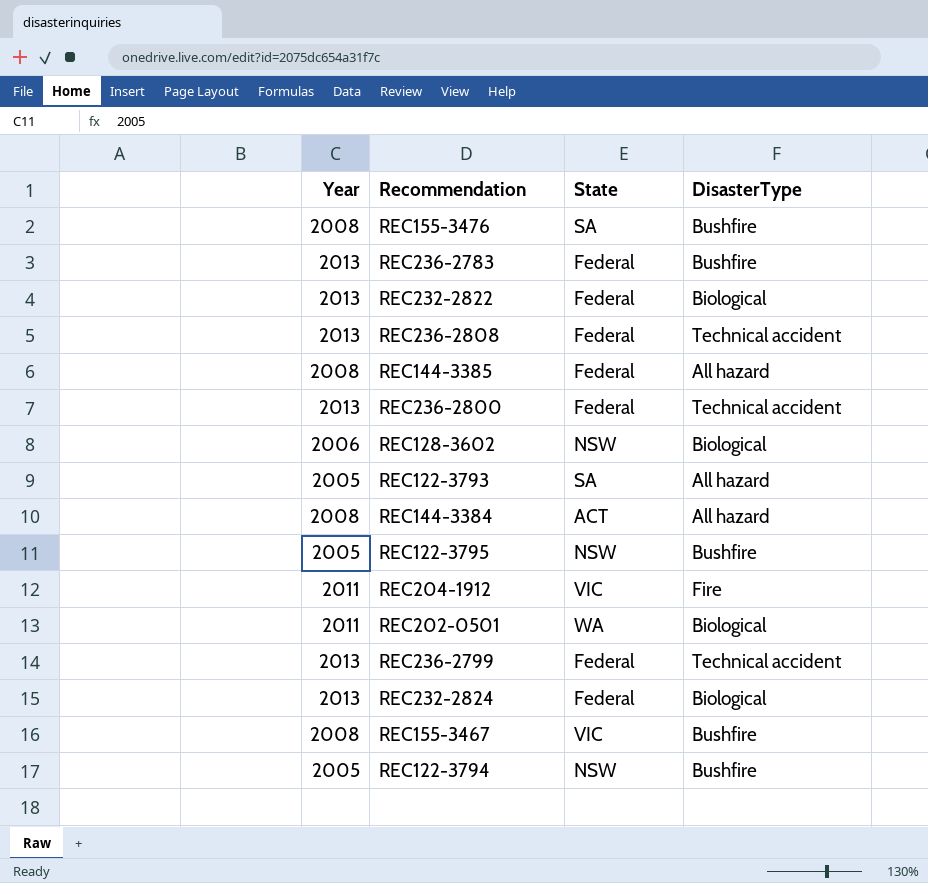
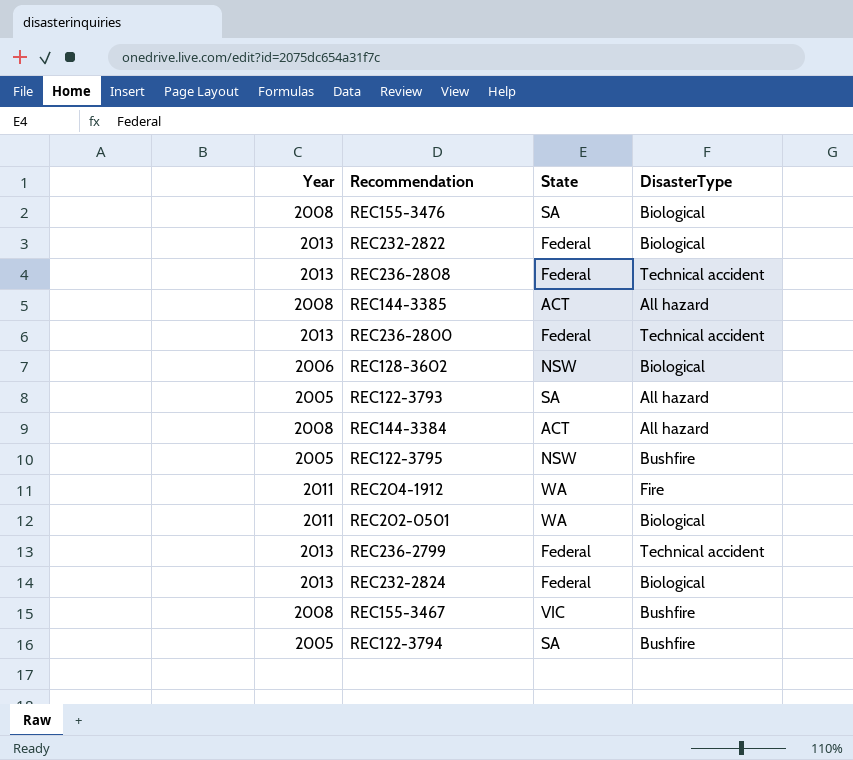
row REC236-2783: 2013 | Federal | Bushfire -> none
REC155-3476 | DisasterType: Bushfire -> Biological
REC144-3385 | State: Federal -> ACT
REC204-1912 | State: VIC -> WA
REC122-3794 | State: NSW -> SA

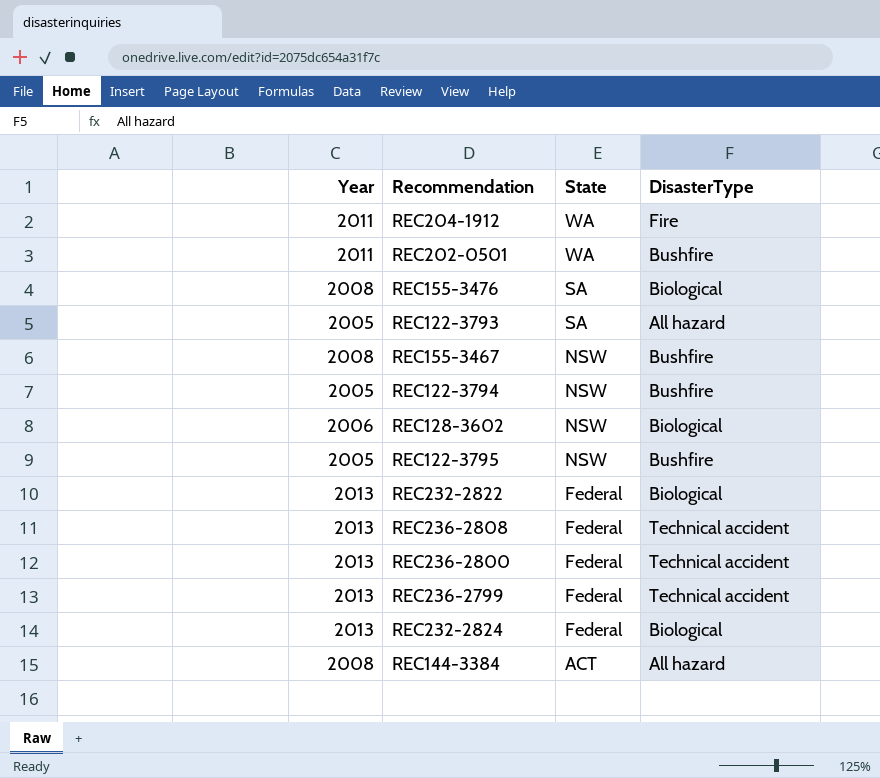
row order: none -> State descending
row REC144-3385: 2008 | ACT | All hazard -> none
REC202-0501 | DisasterType: Biological -> Bushfire
REC155-3467 | State: VIC -> NSW
REC122-3794 | State: SA -> NSW

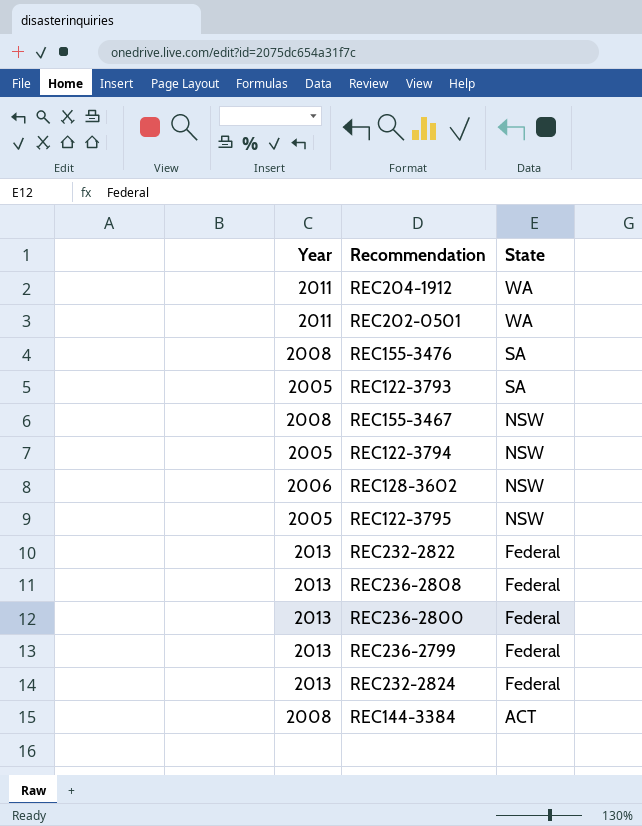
column DisasterType | position: 4 -> none

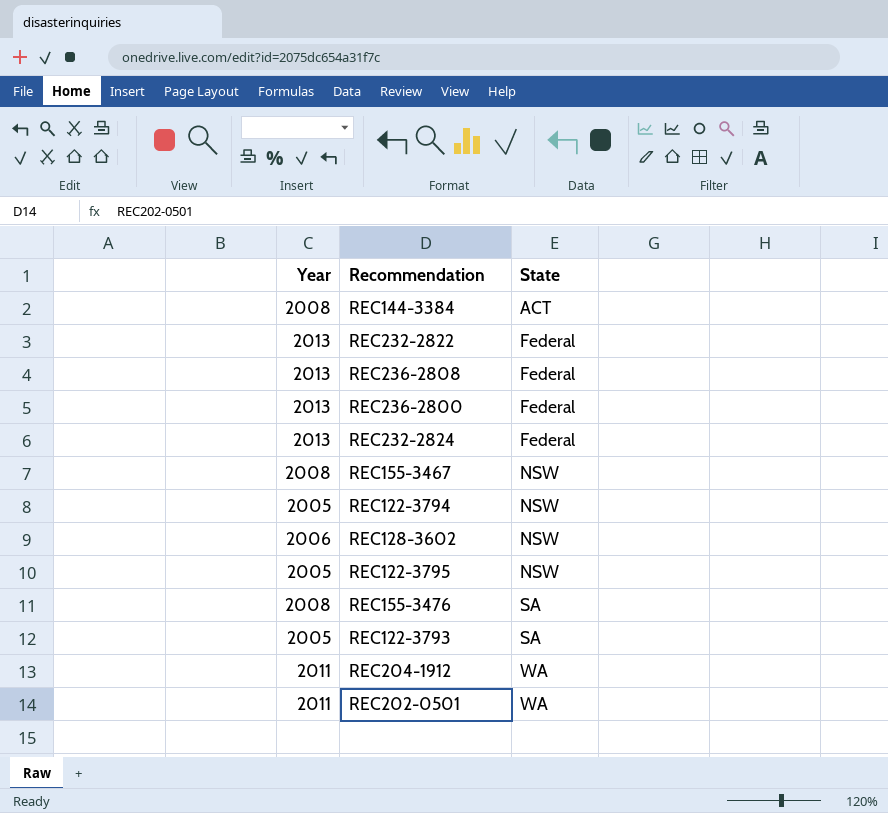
row order: State descending -> State ascending
row REC236-2799: 2013 | Federal -> none

